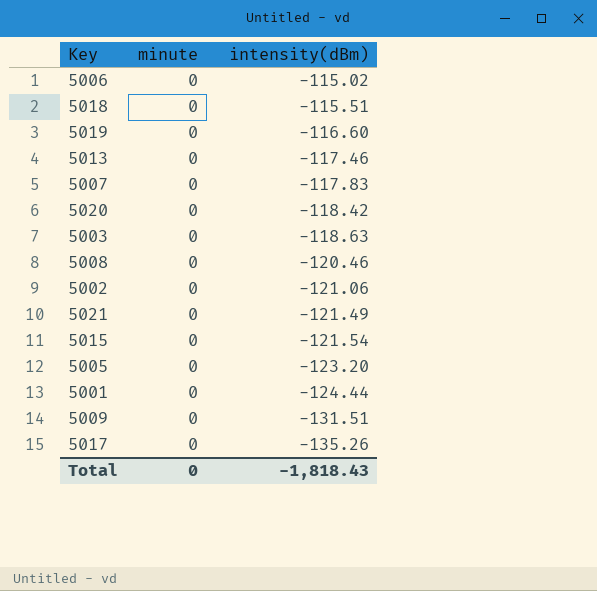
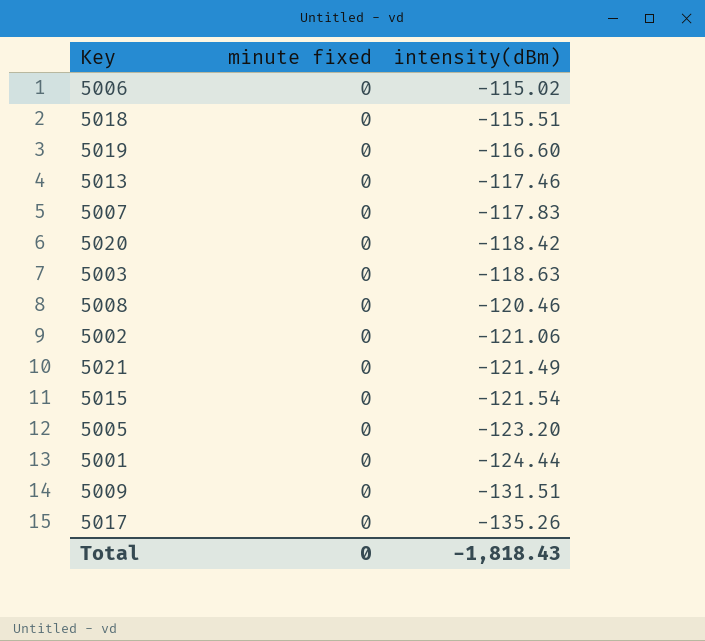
column name: minute -> minute fixed

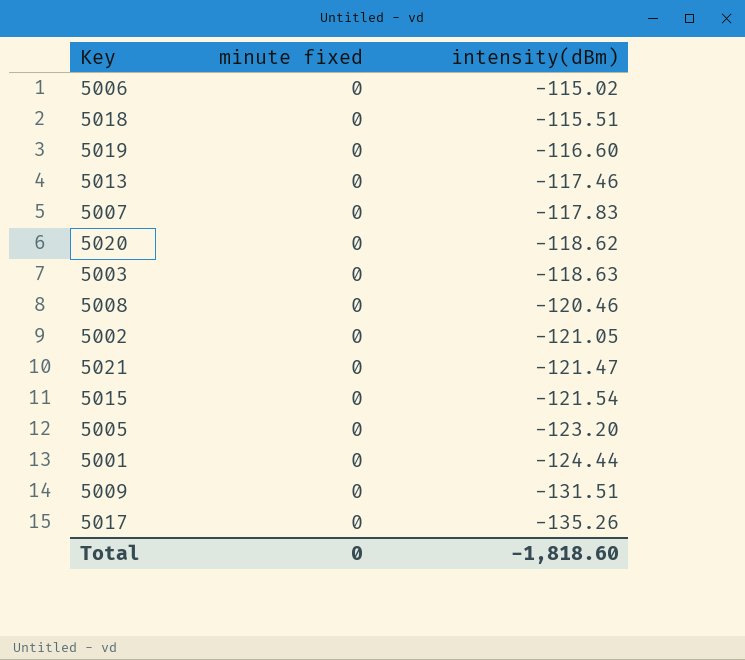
5020 | intensity(dBm): -118.42 -> -118.62
5002 | intensity(dBm): -121.06 -> -121.05
5021 | intensity(dBm): -121.49 -> -121.47
Total | intensity(dBm): -1,818.43 -> -1,818.60

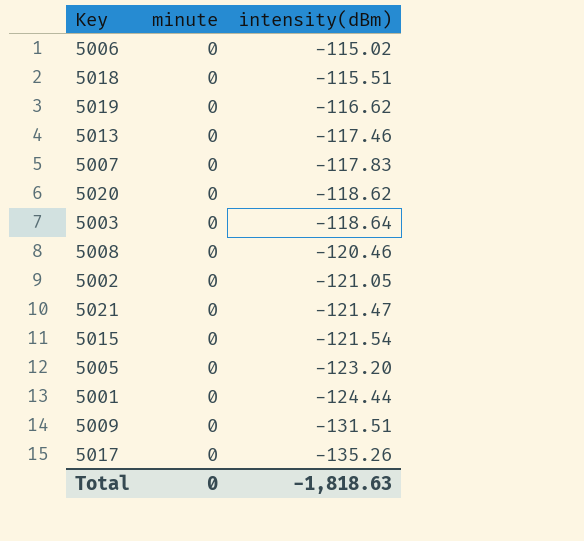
column name: minute fixed -> minute
5019 | intensity(dBm): -116.60 -> -116.62
5003 | intensity(dBm): -118.63 -> -118.64
Total | intensity(dBm): -1,818.60 -> -1,818.63

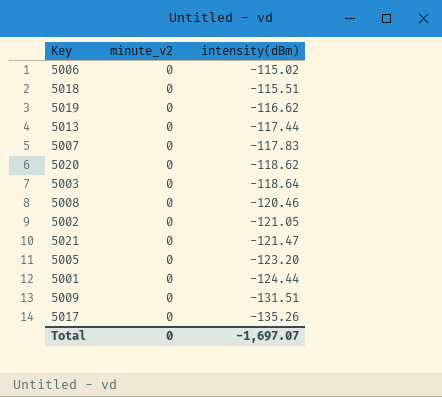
column name: minute -> minute_v2
row 5015: 0 | -121.54 -> none
5013 | intensity(dBm): -117.46 -> -117.44
Total | intensity(dBm): -1,818.63 -> -1,697.07

